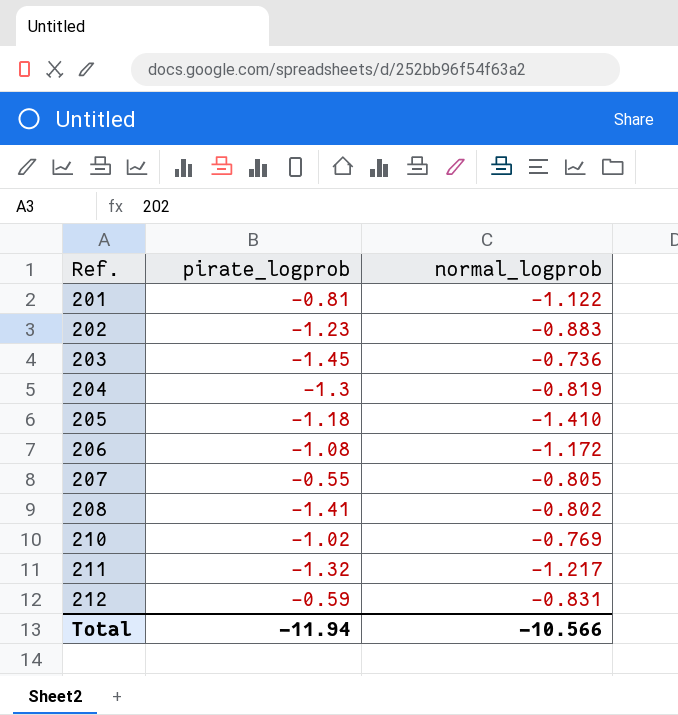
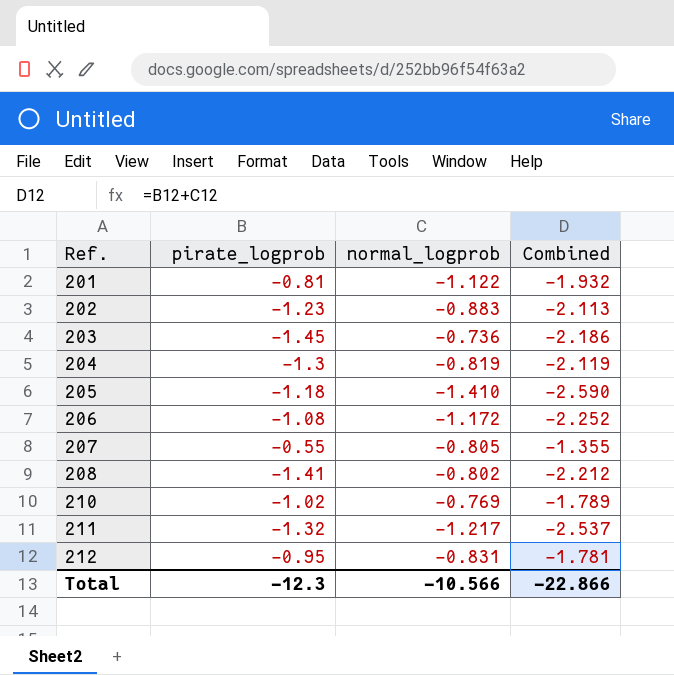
column Combined | formula: none -> [pirate_logprob] + [normal_logprob]
212 | pirate_logprob: -0.59 -> -0.95
Total | pirate_logprob: -11.94 -> -12.3

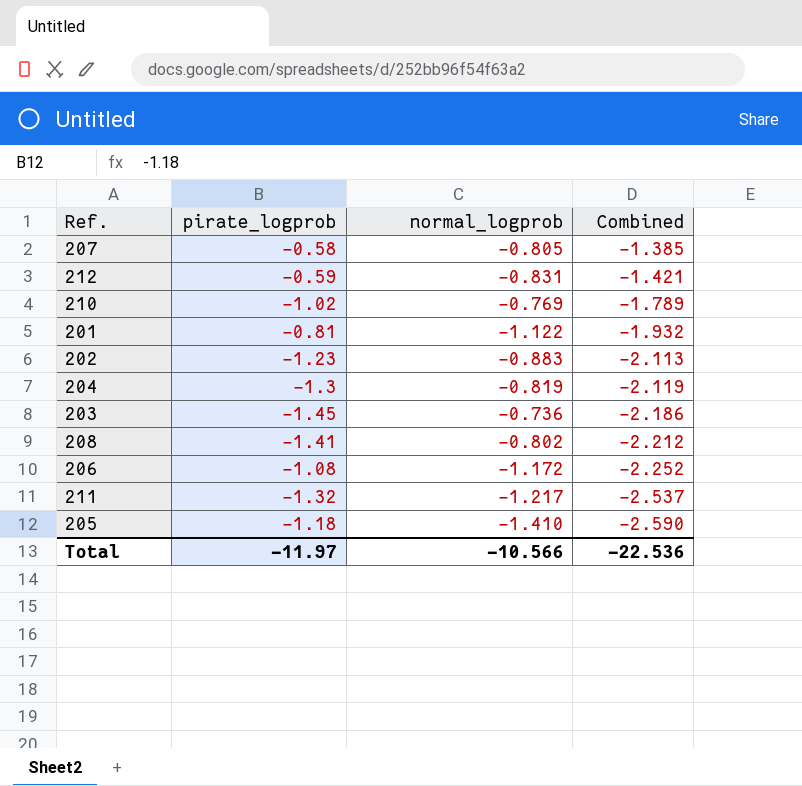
row order: Ref. ascending -> Combined descending
207 | pirate_logprob: -0.55 -> -0.58
207 | Combined: -1.355 -> -1.385
212 | pirate_logprob: -0.95 -> -0.59
212 | Combined: -1.781 -> -1.421
Total | pirate_logprob: -12.3 -> -11.97
Total | Combined: -22.866 -> -22.536

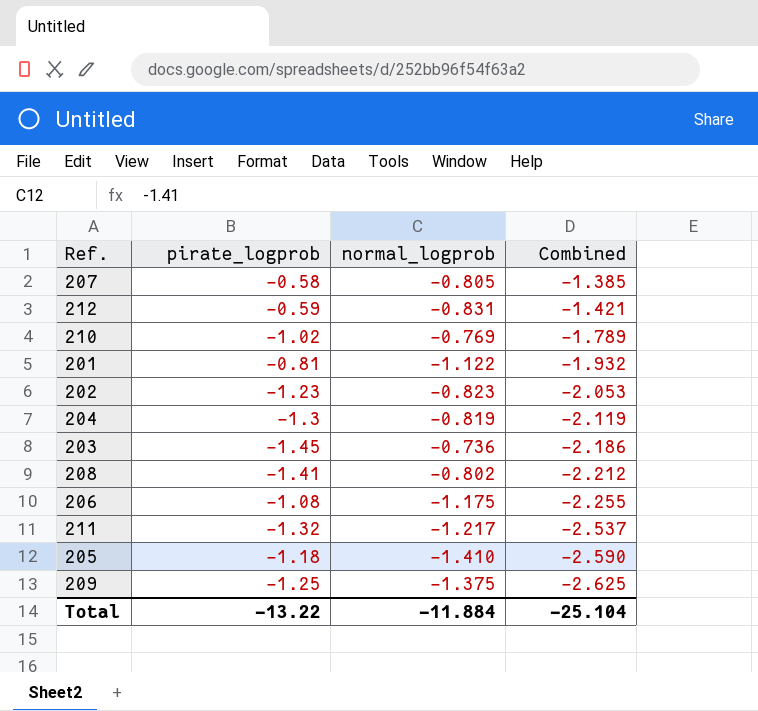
202 | normal_logprob: -0.883 -> -0.823
202 | Combined: -2.113 -> -2.053
206 | normal_logprob: -1.172 -> -1.175
206 | Combined: -2.252 -> -2.255
row 209: none -> -1.25 | -1.375 | -2.625
Total | pirate_logprob: -11.97 -> -13.22
Total | normal_logprob: -10.566 -> -11.884
Total | Combined: -22.536 -> -25.104

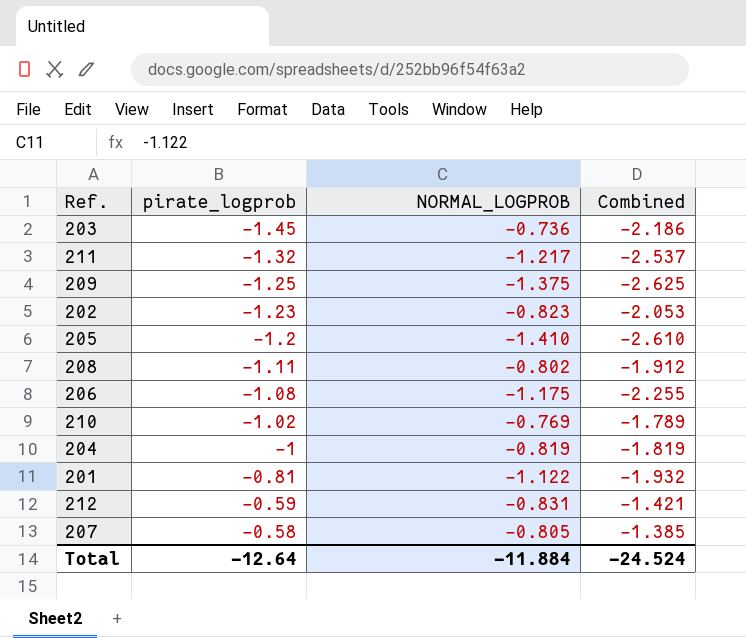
row order: Combined descending -> pirate_logprob ascending
column name: normal_logprob -> NORMAL_LOGPROB
205 | pirate_logprob: -1.18 -> -1.2
205 | Combined: -2.590 -> -2.610
208 | pirate_logprob: -1.41 -> -1.11
208 | Combined: -2.212 -> -1.912
204 | pirate_logprob: -1.3 -> -1
204 | Combined: -2.119 -> -1.819
Total | pirate_logprob: -13.22 -> -12.64
Total | Combined: -25.104 -> -24.524

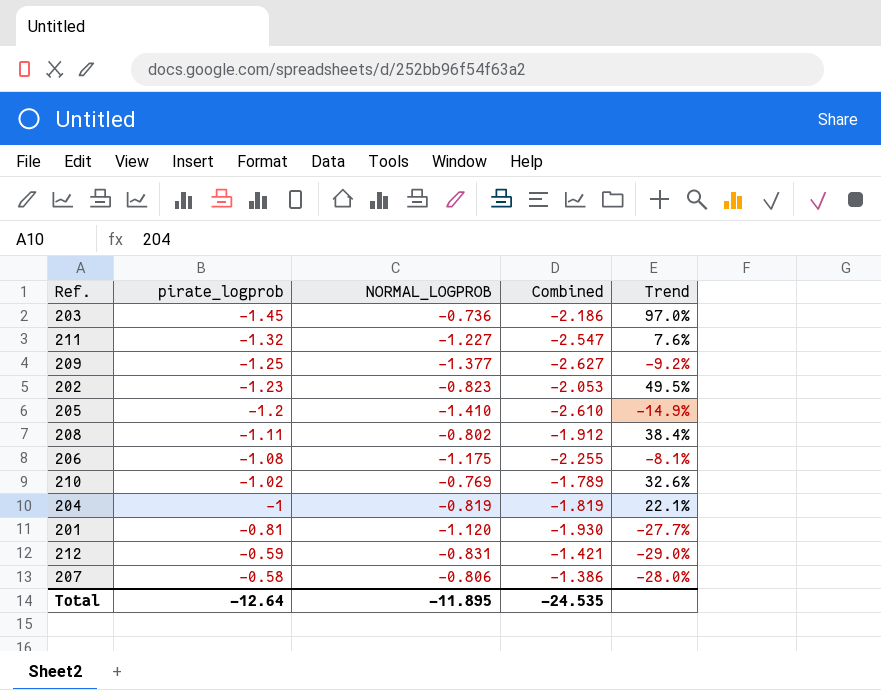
column Trend | formula: none -> ([pirate_logprob] - [NORMAL_LOGPROB]) / [NORMAL_LOGPROB]
211 | NORMAL_LOGPROB: -1.217 -> -1.227
211 | Combined: -2.537 -> -2.547
209 | NORMAL_LOGPROB: -1.375 -> -1.377
209 | Combined: -2.625 -> -2.627
201 | NORMAL_LOGPROB: -1.122 -> -1.120
201 | Combined: -1.932 -> -1.930
207 | NORMAL_LOGPROB: -0.805 -> -0.806
207 | Combined: -1.385 -> -1.386
Total | NORMAL_LOGPROB: -11.884 -> -11.895
Total | Combined: -24.524 -> -24.535

